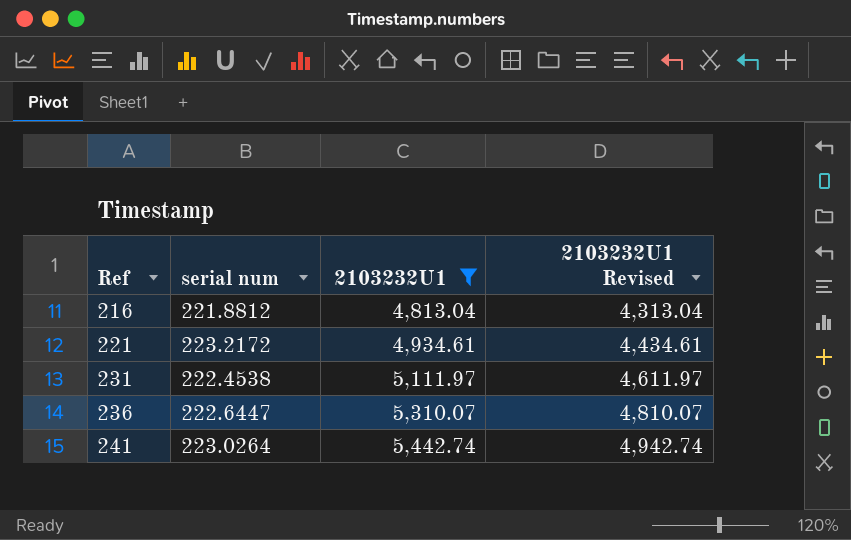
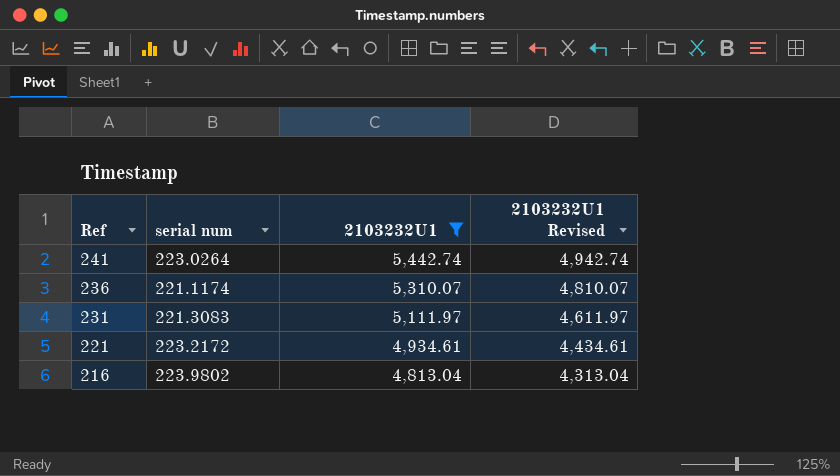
row order: Ref ascending -> Ref descending
236 | serial num: 222.6447 -> 221.1174
231 | serial num: 222.4538 -> 221.3083
216 | serial num: 221.8812 -> 223.9802

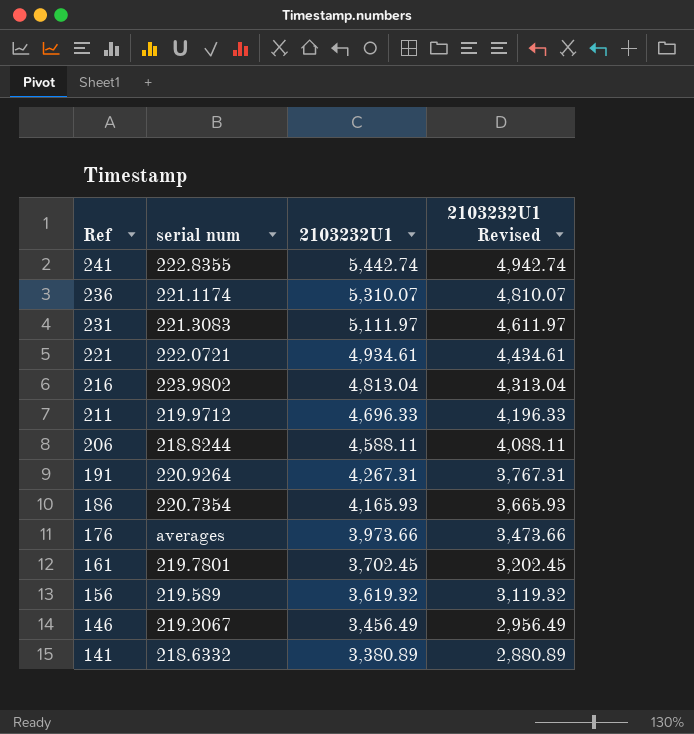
filter: 2103232U1 >= 4,813.04 -> none
241 | serial num: 223.0264 -> 222.8355
221 | serial num: 223.2172 -> 222.0721

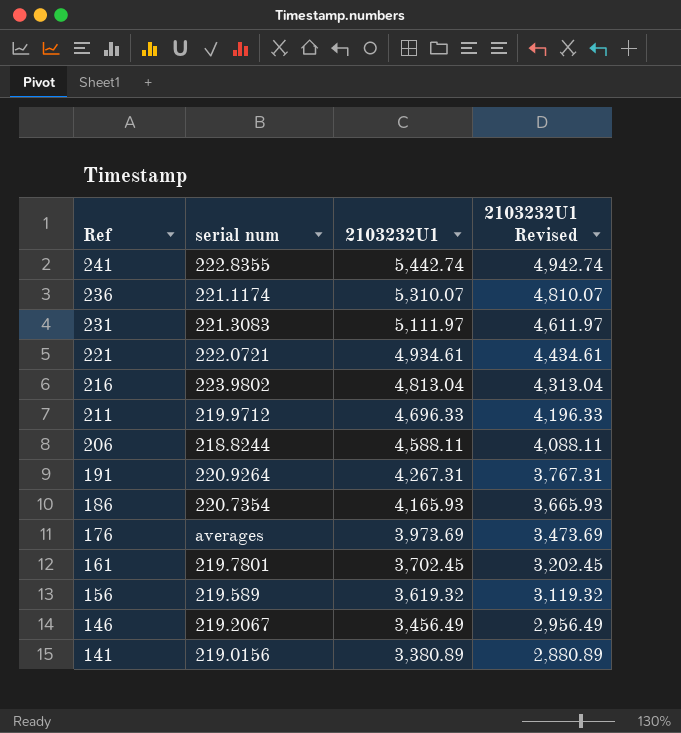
176 | 2103232U1: 3,973.66 -> 3,973.69
176 | 2103232U1 Revised: 3,473.66 -> 3,473.69
141 | serial num: 218.6332 -> 219.0156

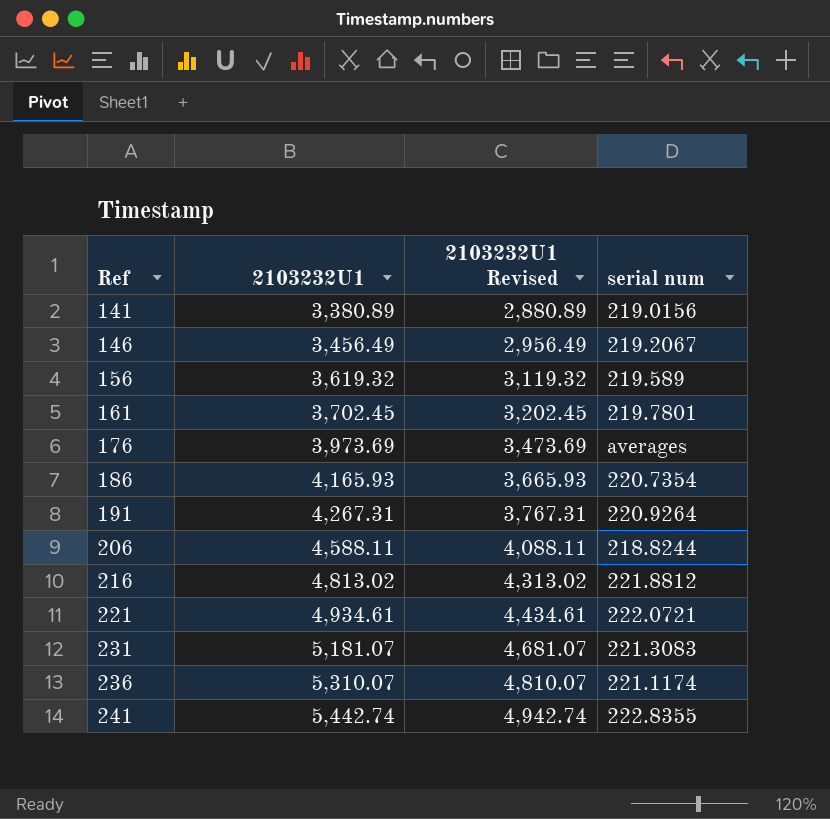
row order: Ref descending -> Ref ascending
column serial num | position: 2 -> 4
row 211: 219.9712 | 4,696.33 | 4,196.33 -> none
216 | 2103232U1: 4,813.04 -> 4,813.02
216 | 2103232U1 Revised: 4,313.04 -> 4,313.02
216 | serial num: 223.9802 -> 221.8812
231 | 2103232U1: 5,111.97 -> 5,181.07
231 | 2103232U1 Revised: 4,611.97 -> 4,681.07

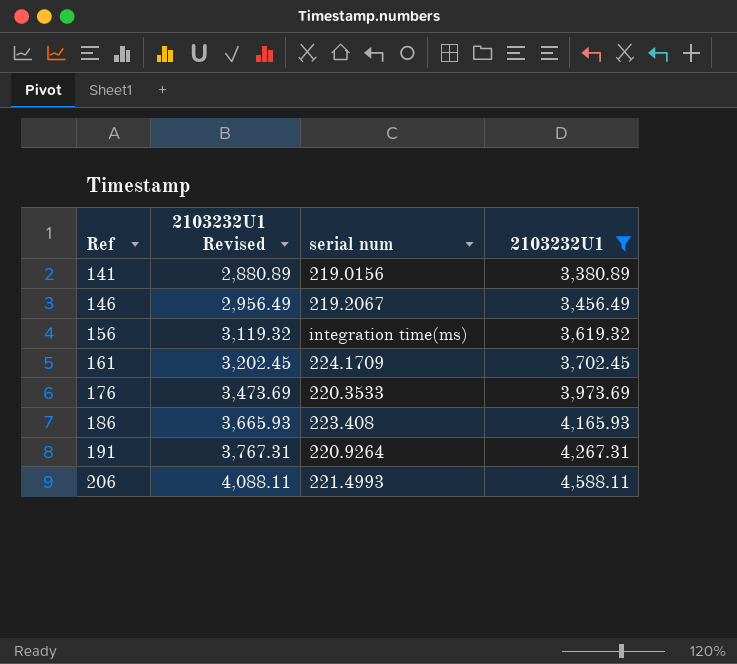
filter: none -> 2103232U1 <= 4,588.11
column 2103232U1 | position: 2 -> 4
156 | serial num: 219.589 -> integration time(ms)
161 | serial num: 219.7801 -> 224.1709
176 | serial num: averages -> 220.3533
186 | serial num: 220.7354 -> 223.408
206 | serial num: 218.8244 -> 221.4993

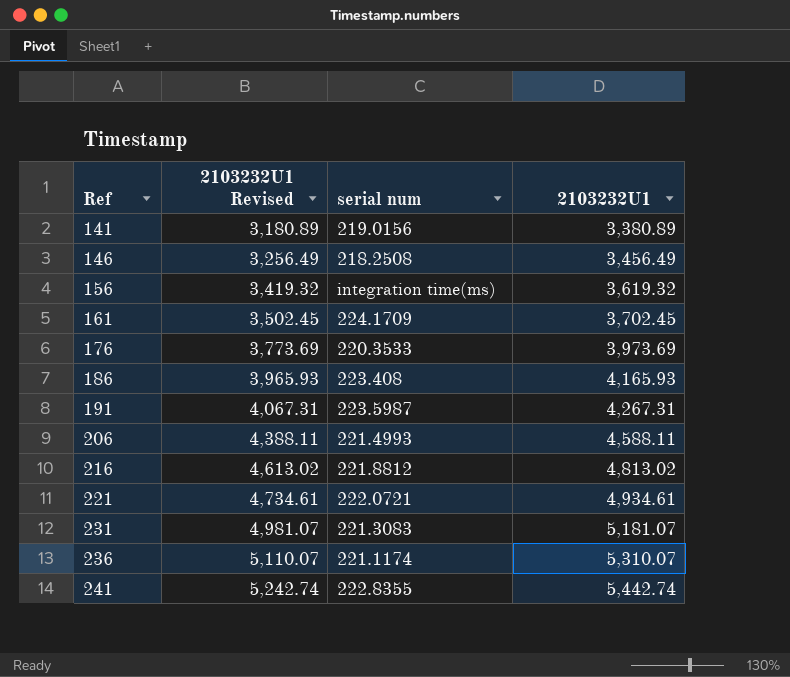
filter: 2103232U1 <= 4,588.11 -> none
column 2103232U1 Revised | formula: [2103232U1] - 500 -> [2103232U1] - 200
146 | serial num: 219.2067 -> 218.2508
191 | serial num: 220.9264 -> 223.5987

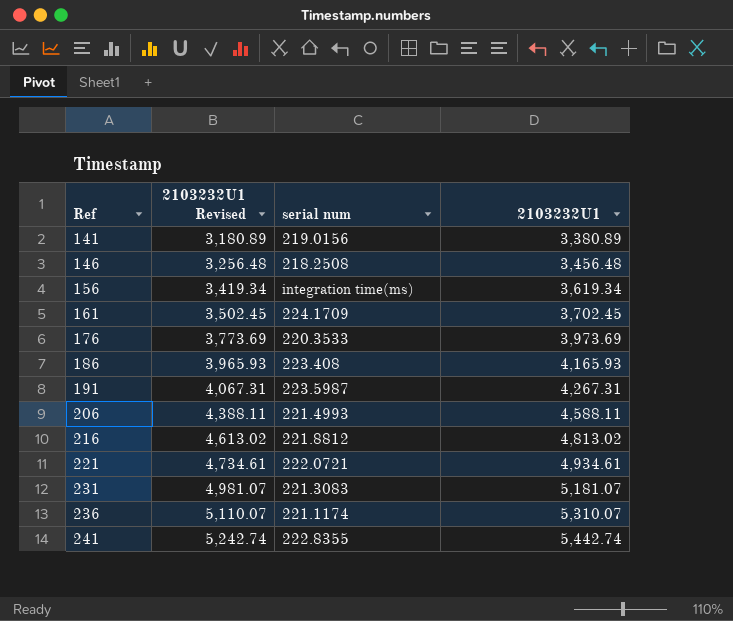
146 | 2103232U1 Revised: 3,256.49 -> 3,256.48
146 | 2103232U1: 3,456.49 -> 3,456.48
156 | 2103232U1 Revised: 3,419.32 -> 3,419.34
156 | 2103232U1: 3,619.32 -> 3,619.34

